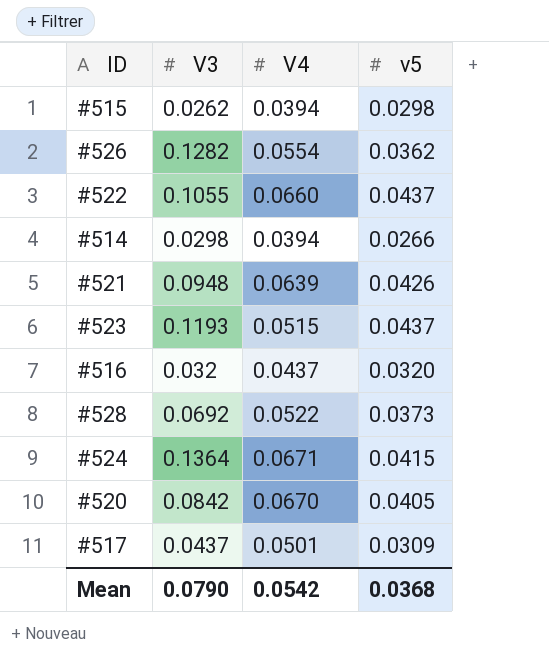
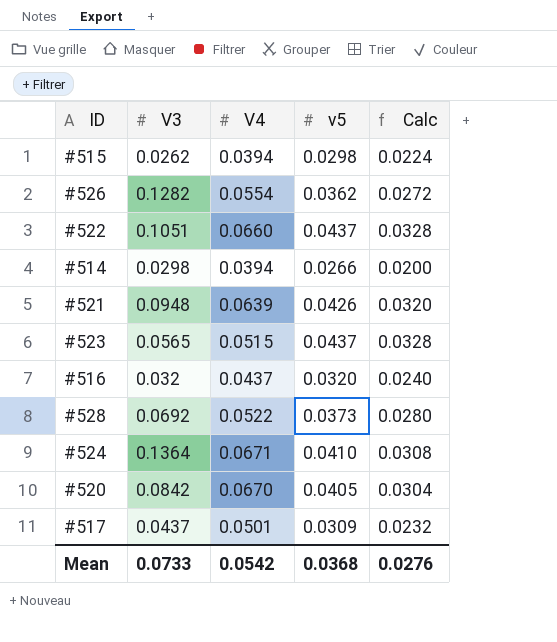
column Calc | formula: none -> [v5] * 0.75
#522 | V3: 0.1055 -> 0.1051
#523 | V3: 0.1193 -> 0.0565
#524 | v5: 0.0415 -> 0.0410
Mean | V3: 0.0790 -> 0.0733

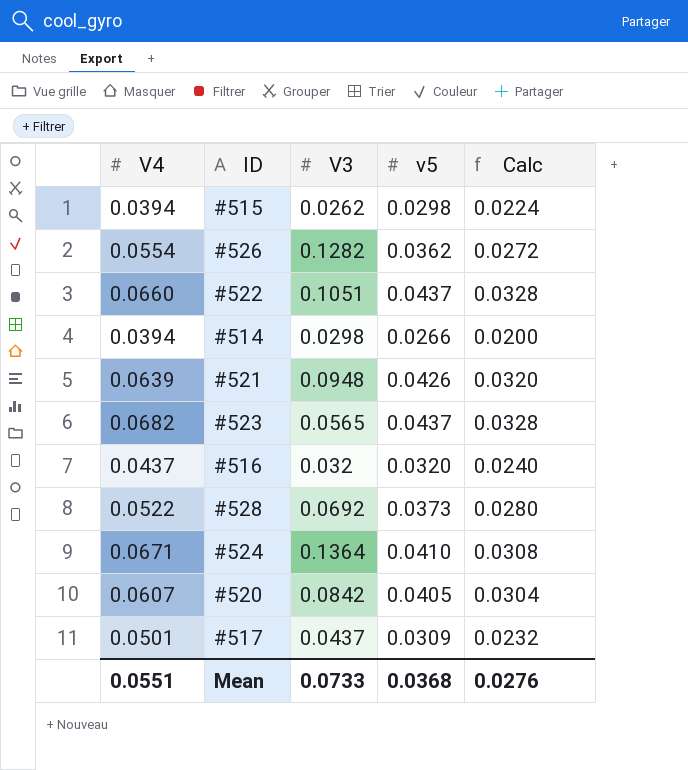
column V4 | position: 3 -> 1
#523 | V4: 0.0515 -> 0.0682
#520 | V4: 0.0670 -> 0.0607
Mean | V4: 0.0542 -> 0.0551

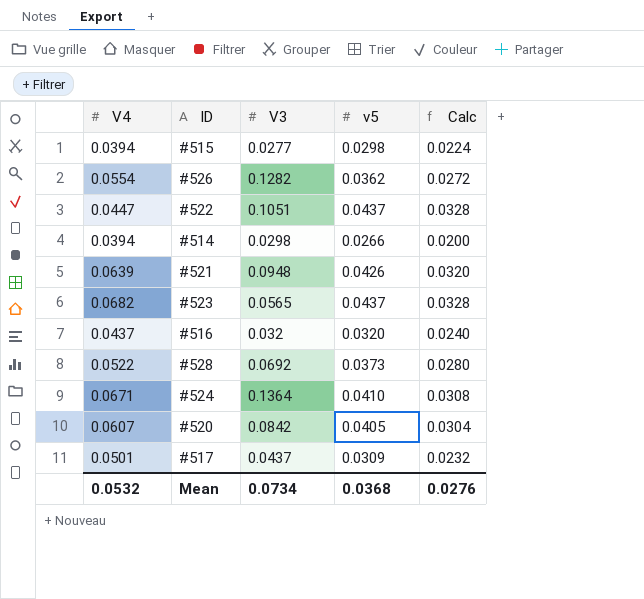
#515 | V3: 0.0262 -> 0.0277
#522 | V4: 0.0660 -> 0.0447
Mean | V4: 0.0551 -> 0.0532
Mean | V3: 0.0733 -> 0.0734

